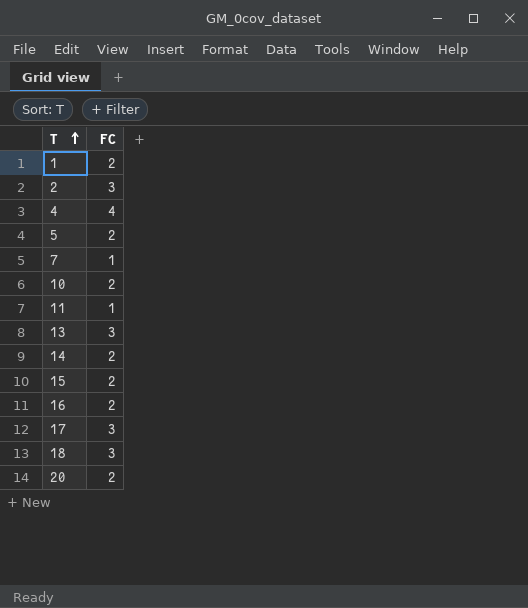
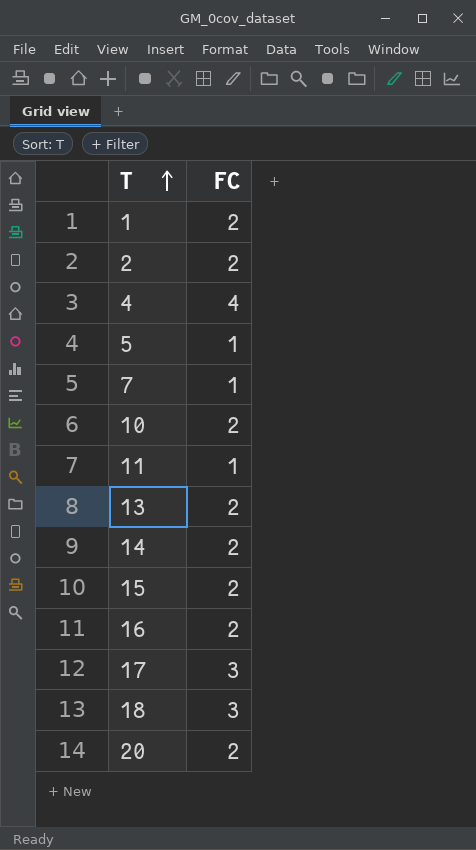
2 | FC: 3 -> 2
5 | FC: 2 -> 1
13 | FC: 3 -> 2

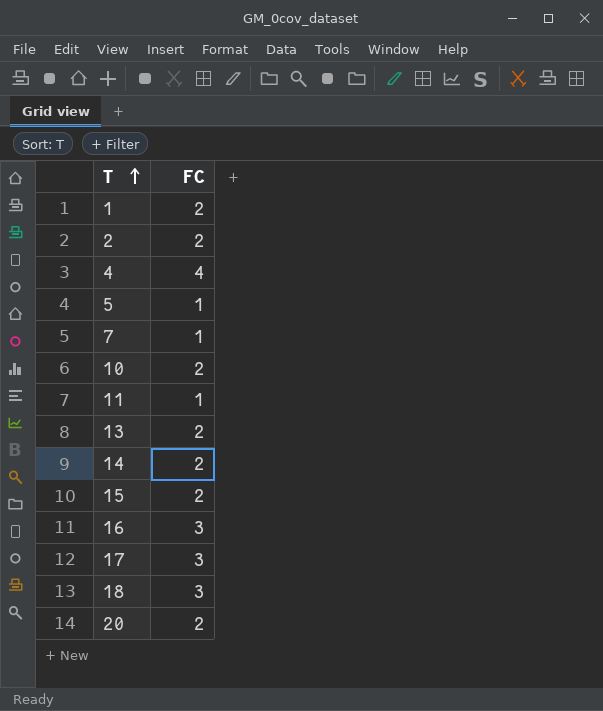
16 | FC: 2 -> 3

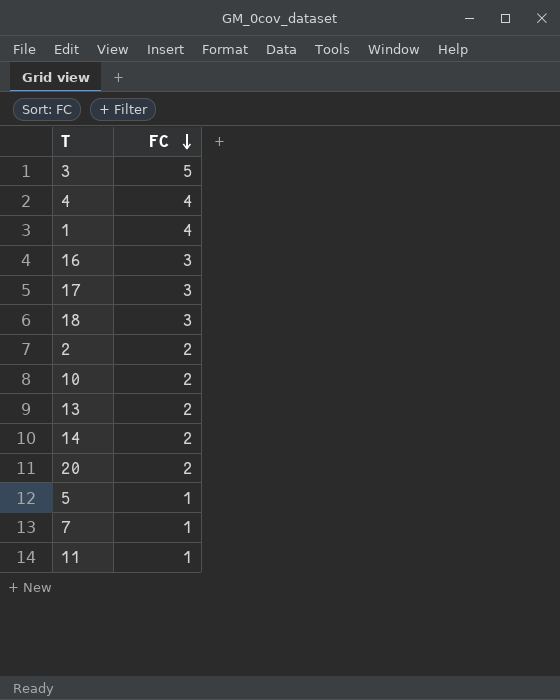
row order: T ascending -> FC descending
row 15: 2 -> none
row 3: none -> 5
1 | FC: 2 -> 4

